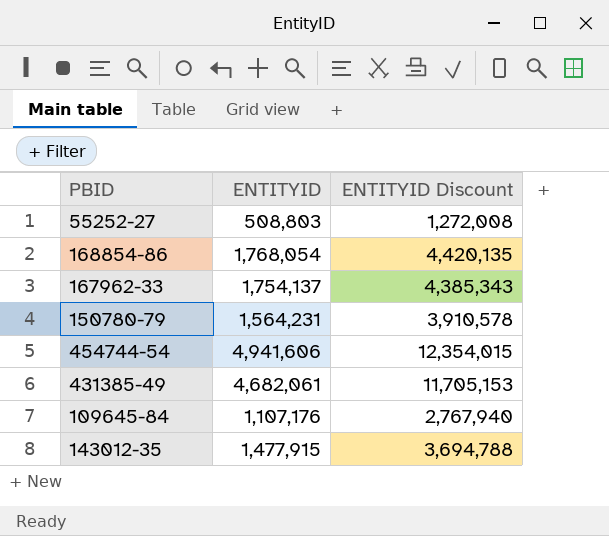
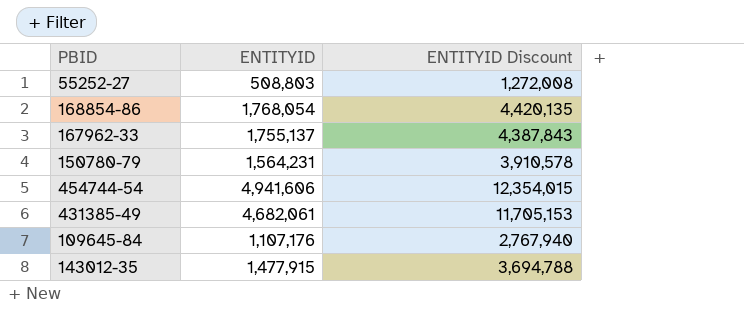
167962-33 | ENTITYID: 1,754,137 -> 1,755,137
167962-33 | ENTITYID Discount: 4,385,343 -> 4,387,843

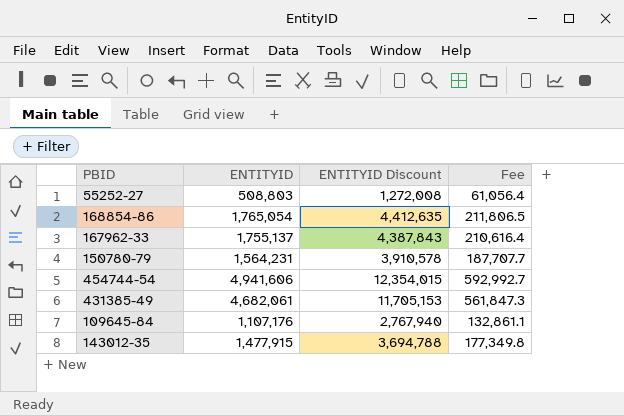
column Fee | formula: none -> [ENTITYID] * 0.12
168854-86 | ENTITYID: 1,768,054 -> 1,765,054
168854-86 | ENTITYID Discount: 4,420,135 -> 4,412,635

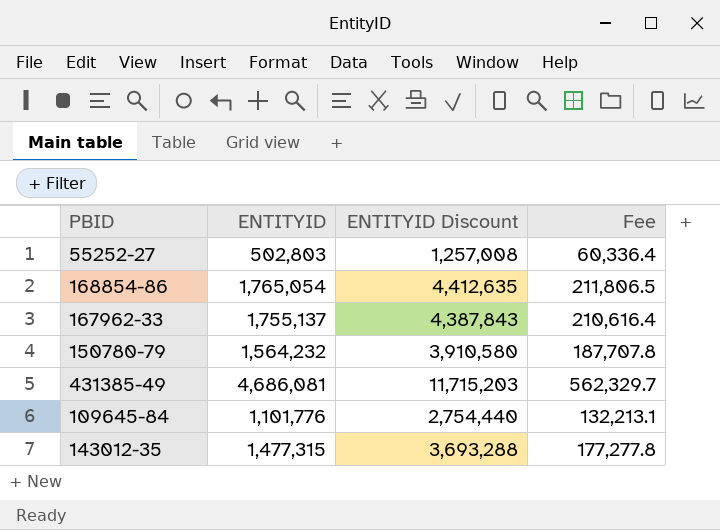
row 454744-54: 4,941,606 | 12,354,015 | 592,992.7 -> none
55252-27 | ENTITYID: 508,803 -> 502,803
55252-27 | ENTITYID Discount: 1,272,008 -> 1,257,008
55252-27 | Fee: 61,056.4 -> 60,336.4
150780-79 | ENTITYID: 1,564,231 -> 1,564,232
150780-79 | ENTITYID Discount: 3,910,578 -> 3,910,580
150780-79 | Fee: 187,707.7 -> 187,707.8
431385-49 | ENTITYID: 4,682,061 -> 4,686,081
431385-49 | ENTITYID Discount: 11,705,153 -> 11,715,203
431385-49 | Fee: 561,847.3 -> 562,329.7
109645-84 | ENTITYID: 1,107,176 -> 1,101,776
109645-84 | ENTITYID Discount: 2,767,940 -> 2,754,440
109645-84 | Fee: 132,861.1 -> 132,213.1
143012-35 | ENTITYID: 1,477,915 -> 1,477,315
143012-35 | ENTITYID Discount: 3,694,788 -> 3,693,288
143012-35 | Fee: 177,349.8 -> 177,277.8

